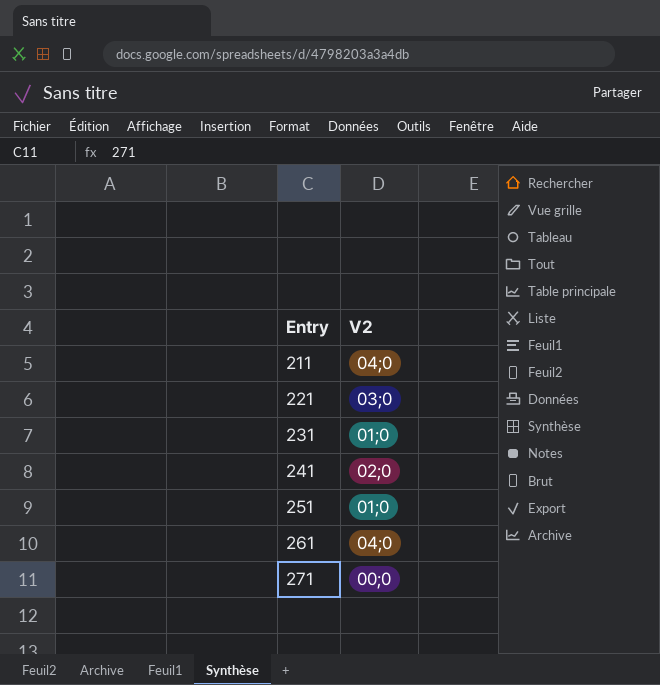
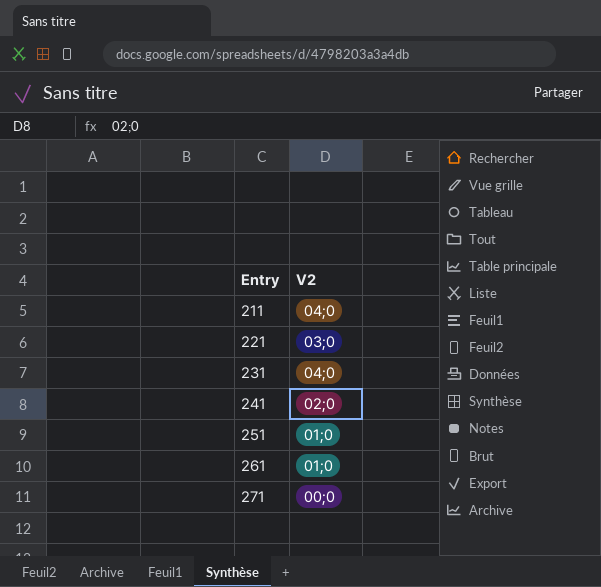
231 | V2: 01;0 -> 04;0
261 | V2: 04;0 -> 01;0

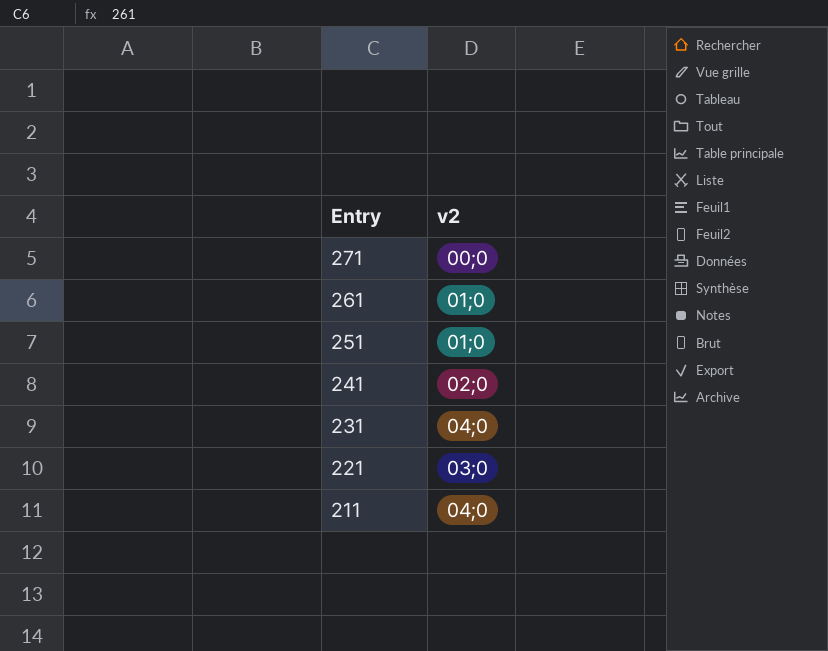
row order: Entry ascending -> Entry descending
column name: V2 -> v2

